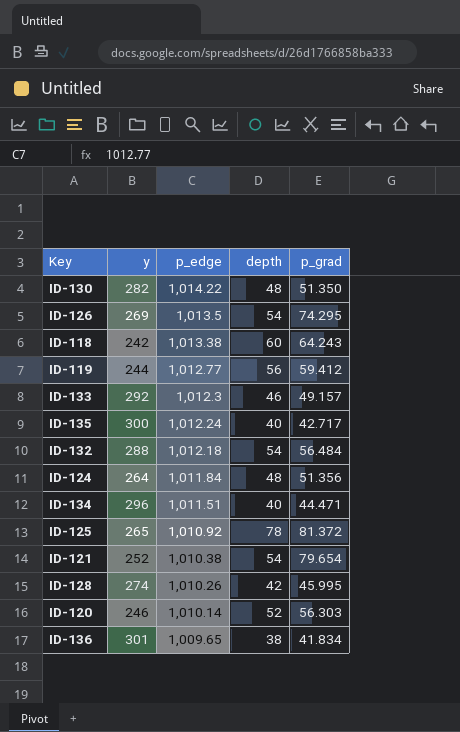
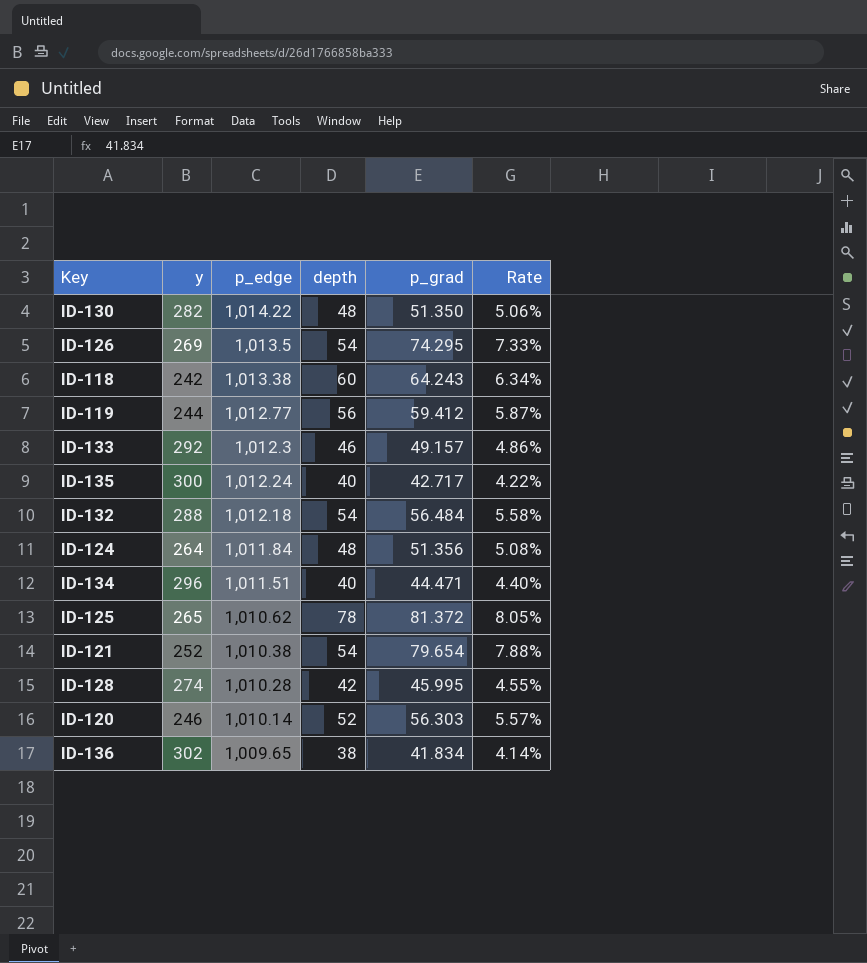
column Rate | formula: none -> [p_grad] / [p_edge]
ID-125 | p_edge: 1,010.92 -> 1,010.62
ID-128 | p_edge: 1,010.26 -> 1,010.28
ID-136 | y: 301 -> 302

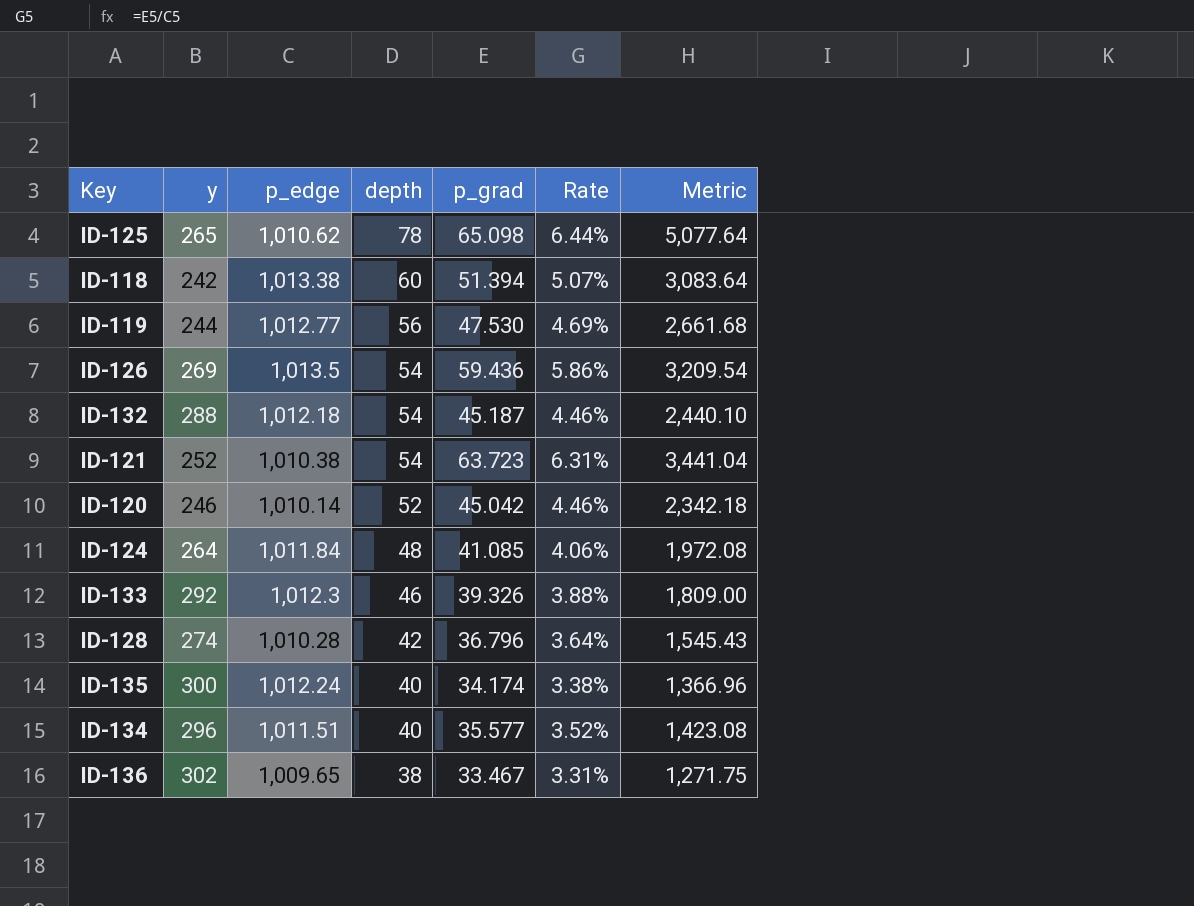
row order: p_edge descending -> depth descending
column Metric | formula: none -> [depth] * [p_grad]
row ID-130: 282 | 1,014.22 | 48 | 51.350 | 5.06% -> none
ID-125 | p_grad: 81.372 -> 65.098
ID-125 | Rate: 8.05% -> 6.44%
ID-118 | p_grad: 64.243 -> 51.394
ID-118 | Rate: 6.34% -> 5.07%
ID-119 | p_grad: 59.412 -> 47.530
ID-119 | Rate: 5.87% -> 4.69%
ID-126 | p_grad: 74.295 -> 59.436
ID-126 | Rate: 7.33% -> 5.86%
ID-132 | p_grad: 56.484 -> 45.187
ID-132 | Rate: 5.58% -> 4.46%
ID-121 | p_grad: 79.654 -> 63.723
ID-121 | Rate: 7.88% -> 6.31%
ID-120 | p_grad: 56.303 -> 45.042
ID-120 | Rate: 5.57% -> 4.46%
ID-124 | p_grad: 51.356 -> 41.085
ID-124 | Rate: 5.08% -> 4.06%
ID-133 | p_grad: 49.157 -> 39.326
ID-133 | Rate: 4.86% -> 3.88%
ID-128 | p_grad: 45.995 -> 36.796
ID-128 | Rate: 4.55% -> 3.64%
ID-135 | p_grad: 42.717 -> 34.174
ID-135 | Rate: 4.22% -> 3.38%
ID-134 | p_grad: 44.471 -> 35.577
ID-134 | Rate: 4.40% -> 3.52%
ID-136 | p_grad: 41.834 -> 33.467
ID-136 | Rate: 4.14% -> 3.31%

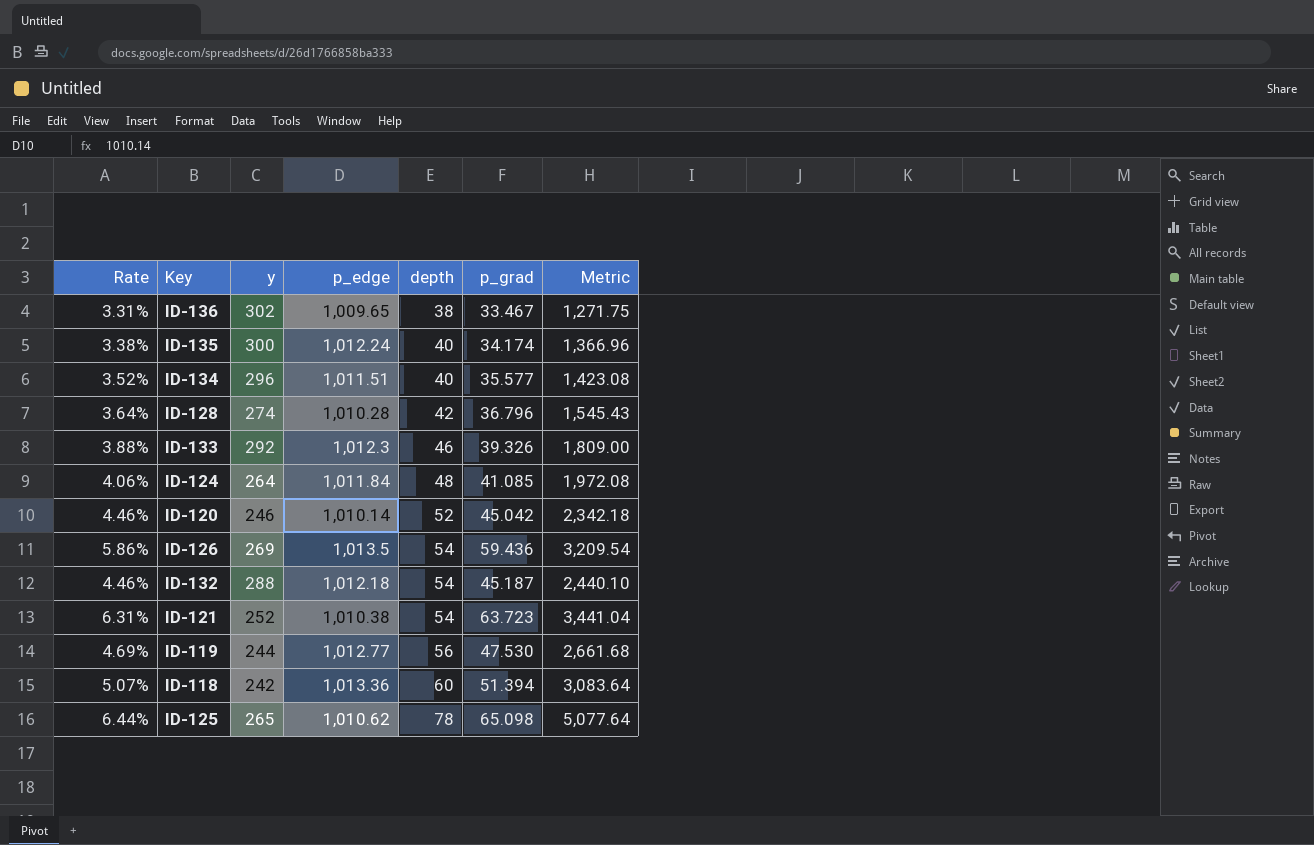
row order: depth descending -> depth ascending
column Rate | position: 6 -> 1
ID-118 | p_edge: 1,013.38 -> 1,013.36

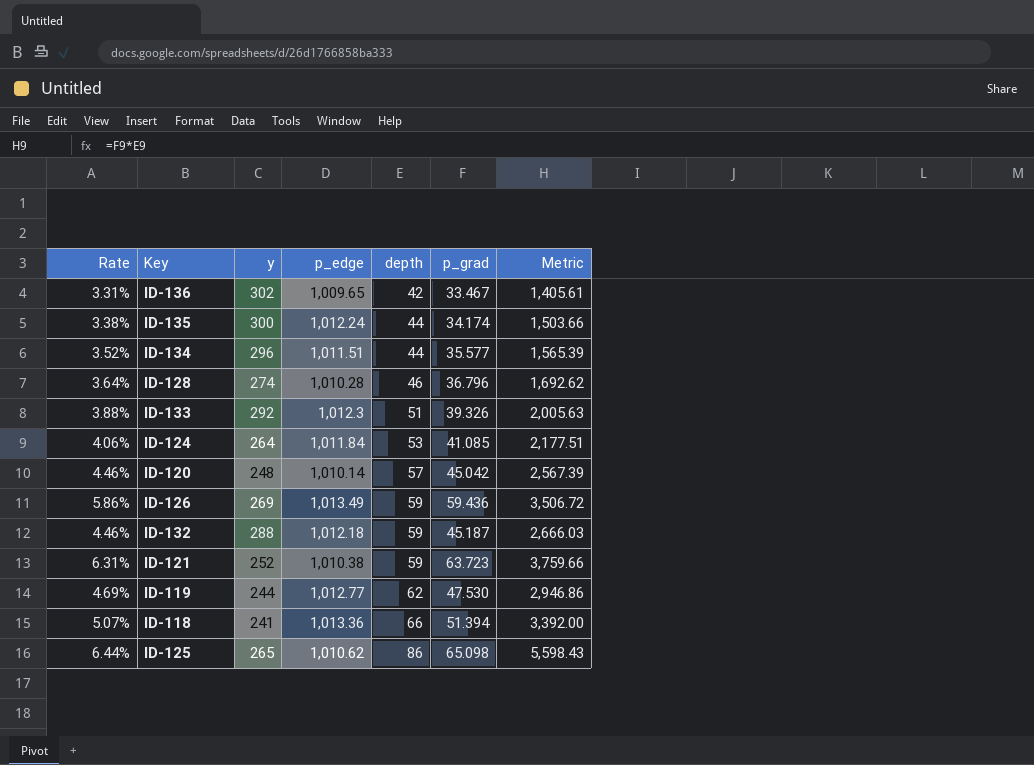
ID-136 | depth: 38 -> 42
ID-136 | Metric: 1,271.75 -> 1,405.61
ID-135 | depth: 40 -> 44
ID-135 | Metric: 1,366.96 -> 1,503.66
ID-134 | depth: 40 -> 44
ID-134 | Metric: 1,423.08 -> 1,565.39
ID-128 | depth: 42 -> 46
ID-128 | Metric: 1,545.43 -> 1,692.62
ID-133 | depth: 46 -> 51
ID-133 | Metric: 1,809.00 -> 2,005.63
ID-124 | depth: 48 -> 53
ID-124 | Metric: 1,972.08 -> 2,177.51
ID-120 | y: 246 -> 248
ID-120 | depth: 52 -> 57
ID-120 | Metric: 2,342.18 -> 2,567.39
ID-126 | p_edge: 1,013.5 -> 1,013.49
ID-126 | depth: 54 -> 59
ID-126 | Metric: 3,209.54 -> 3,506.72
ID-132 | depth: 54 -> 59
ID-132 | Metric: 2,440.10 -> 2,666.03
ID-121 | depth: 54 -> 59
ID-121 | Metric: 3,441.04 -> 3,759.66
ID-119 | depth: 56 -> 62
ID-119 | Metric: 2,661.68 -> 2,946.86
ID-118 | y: 242 -> 241
ID-118 | depth: 60 -> 66
ID-118 | Metric: 3,083.64 -> 3,392.00
ID-125 | depth: 78 -> 86
ID-125 | Metric: 5,077.64 -> 5,598.43

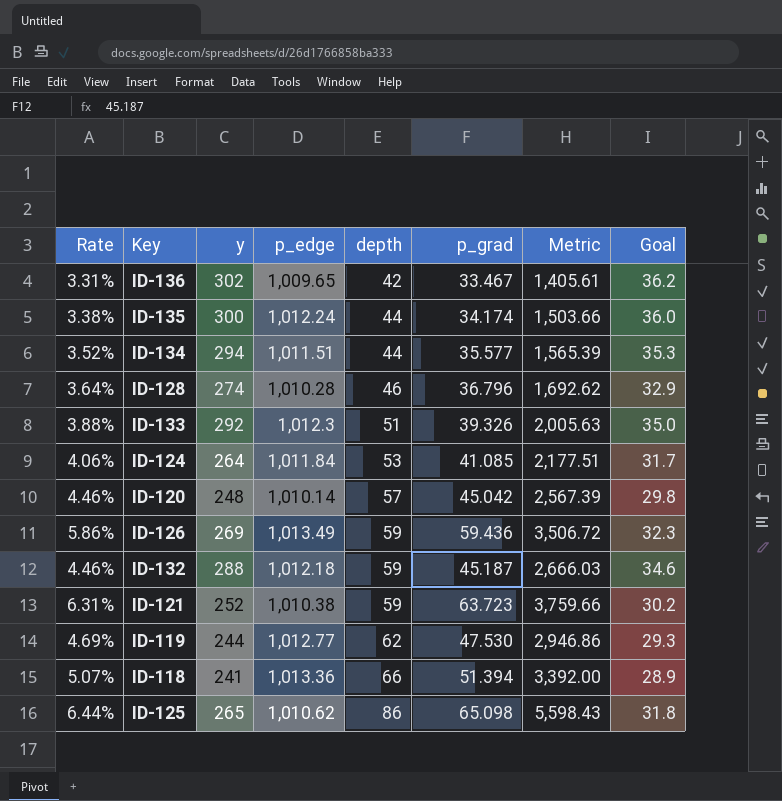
column Goal | formula: none -> [y] * 0.12
ID-134 | y: 296 -> 294

